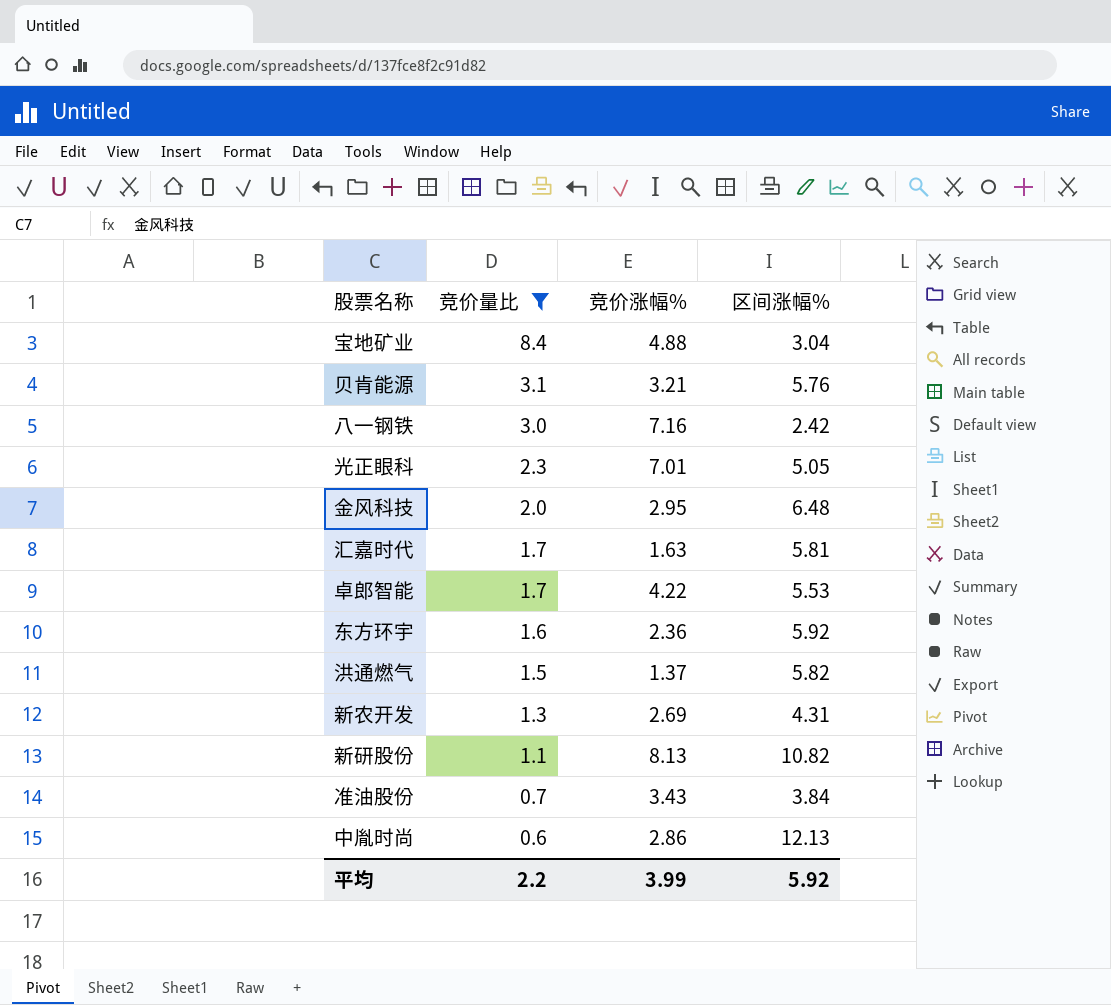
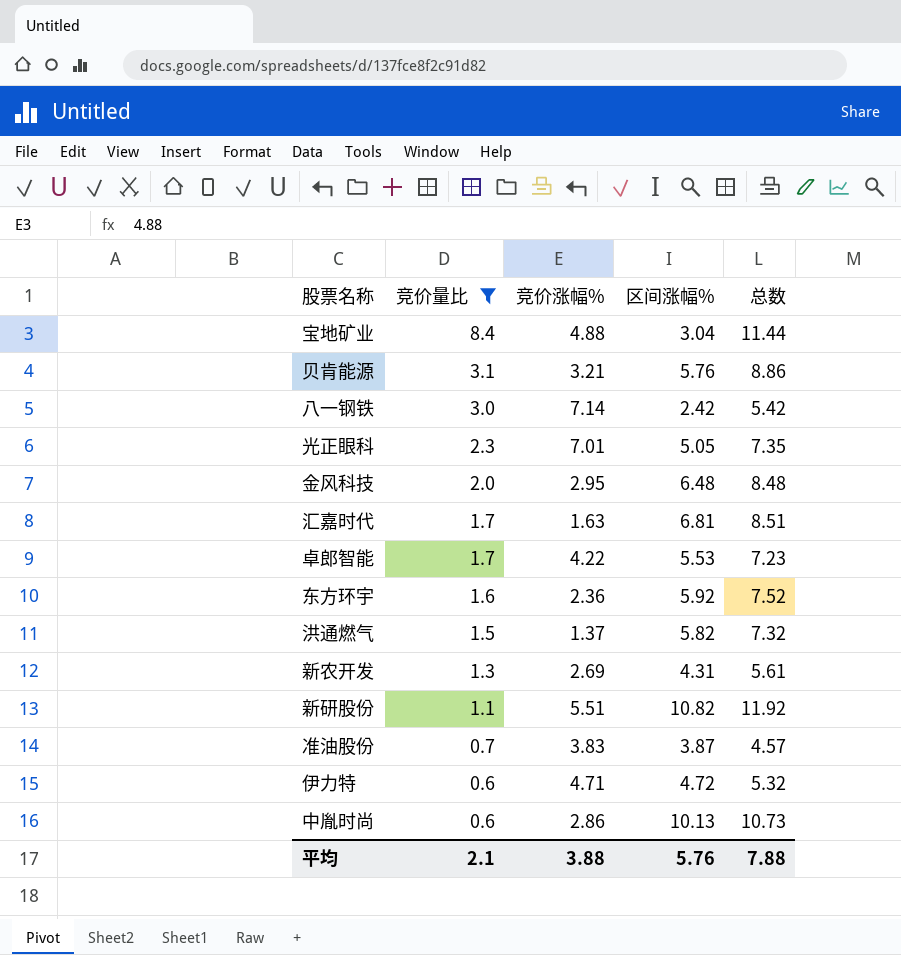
column 总数 | formula: none -> [竞价量比] + [区间涨幅%]
八一钢铁 | 竞价涨幅%: 7.16 -> 7.14
汇嘉时代 | 区间涨幅%: 5.81 -> 6.81
新研股份 | 竞价涨幅%: 8.13 -> 5.51
准油股份 | 竞价涨幅%: 3.43 -> 3.83
准油股份 | 区间涨幅%: 3.84 -> 3.87
row 伊力特: none -> 0.6 | 4.71 | 4.72 | 5.32
中胤时尚 | 区间涨幅%: 12.13 -> 10.13
平均 | 竞价量比: 2.2 -> 2.1
平均 | 竞价涨幅%: 3.99 -> 3.88
平均 | 区间涨幅%: 5.92 -> 5.76

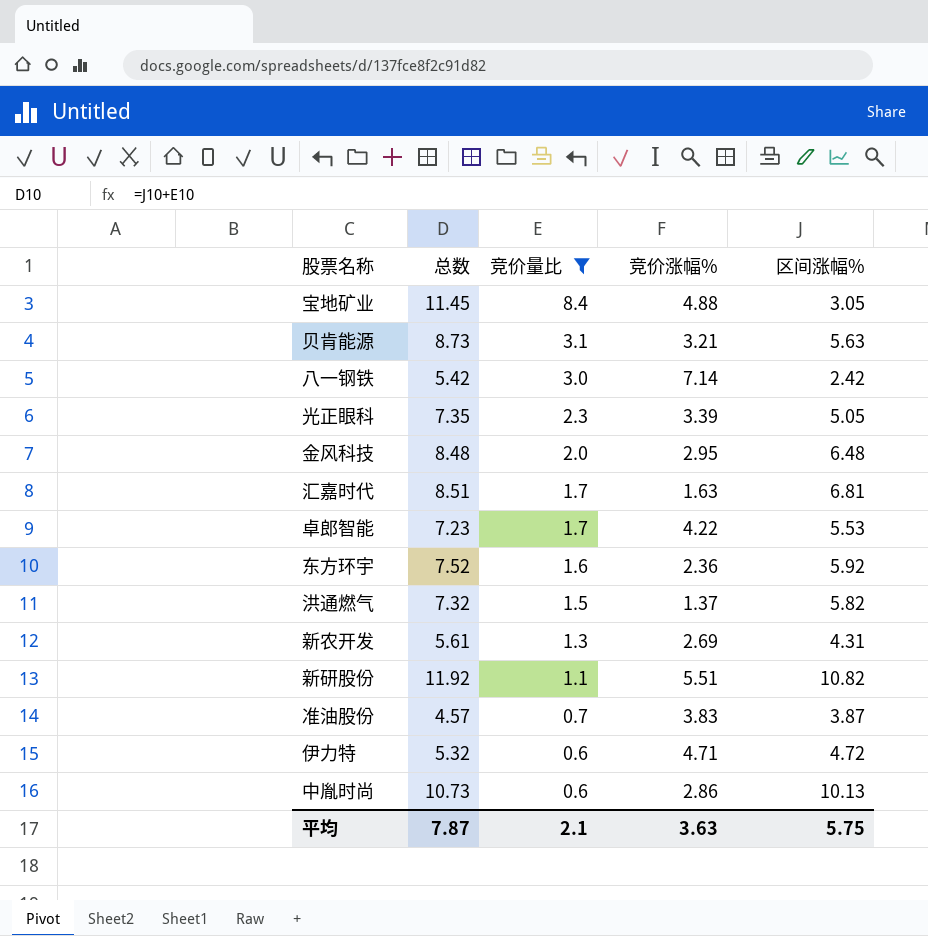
column 总数 | position: 5 -> 2
宝地矿业 | 总数: 11.44 -> 11.45
宝地矿业 | 区间涨幅%: 3.04 -> 3.05
贝肯能源 | 总数: 8.86 -> 8.73
贝肯能源 | 区间涨幅%: 5.76 -> 5.63
光正眼科 | 竞价涨幅%: 7.01 -> 3.39
平均 | 总数: 7.88 -> 7.87
平均 | 竞价涨幅%: 3.88 -> 3.63
平均 | 区间涨幅%: 5.76 -> 5.75

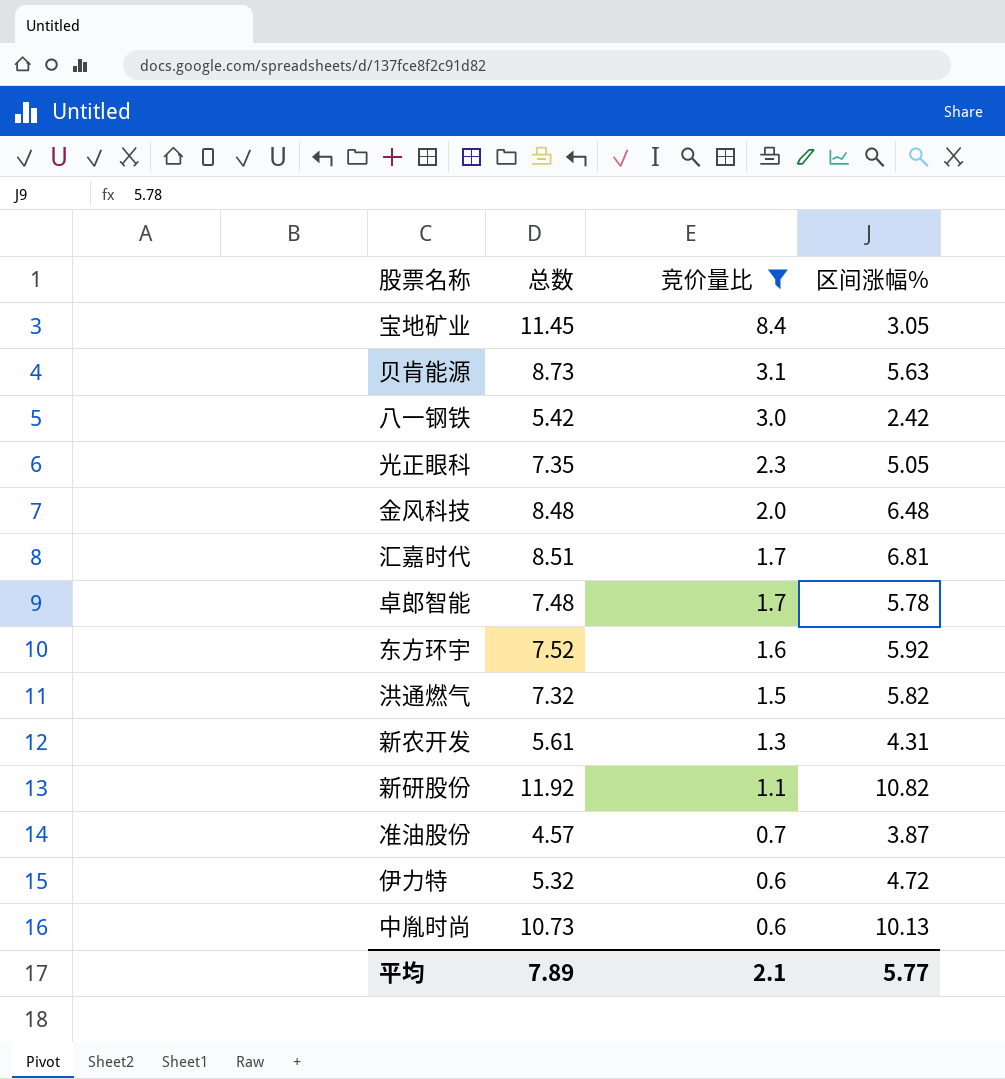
column 竞价涨幅% | position: 4 -> none
卓郎智能 | 总数: 7.23 -> 7.48
卓郎智能 | 区间涨幅%: 5.53 -> 5.78
平均 | 总数: 7.87 -> 7.89
平均 | 区间涨幅%: 5.75 -> 5.77

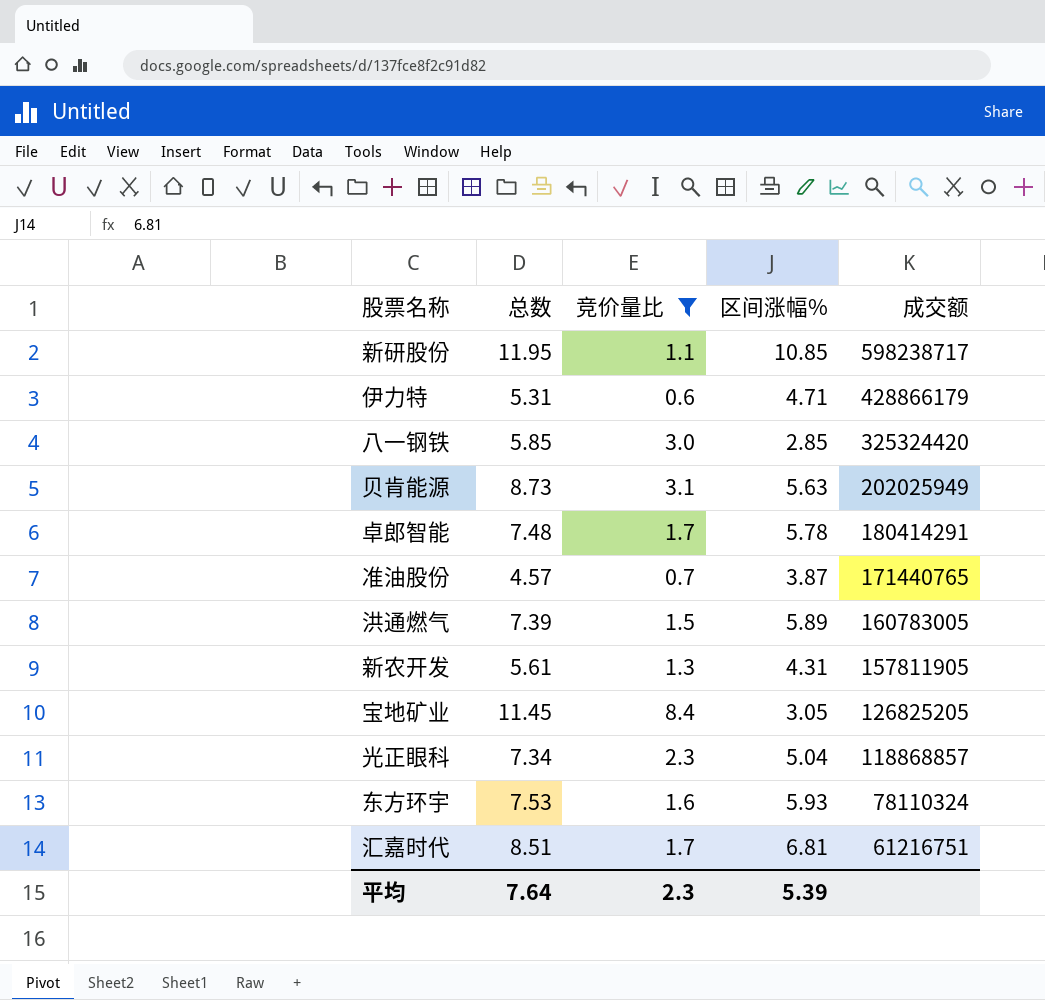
row order: 竞价量比 descending -> 成交额 descending
column 成交额 | position: none -> 5
row 金风科技: 8.48 | 2.0 | 6.48 -> none
row 中胤时尚: 10.73 | 0.6 | 10.13 -> none
新研股份 | 总数: 11.92 -> 11.95
新研股份 | 区间涨幅%: 10.82 -> 10.85
伊力特 | 总数: 5.32 -> 5.31
伊力特 | 区间涨幅%: 4.72 -> 4.71
八一钢铁 | 总数: 5.42 -> 5.85
八一钢铁 | 区间涨幅%: 2.42 -> 2.85
洪通燃气 | 总数: 7.32 -> 7.39
洪通燃气 | 区间涨幅%: 5.82 -> 5.89
光正眼科 | 总数: 7.35 -> 7.34
光正眼科 | 区间涨幅%: 5.05 -> 5.04
东方环宇 | 总数: 7.52 -> 7.53
东方环宇 | 区间涨幅%: 5.92 -> 5.93
平均 | 总数: 7.89 -> 7.64
平均 | 竞价量比: 2.1 -> 2.3
平均 | 区间涨幅%: 5.77 -> 5.39

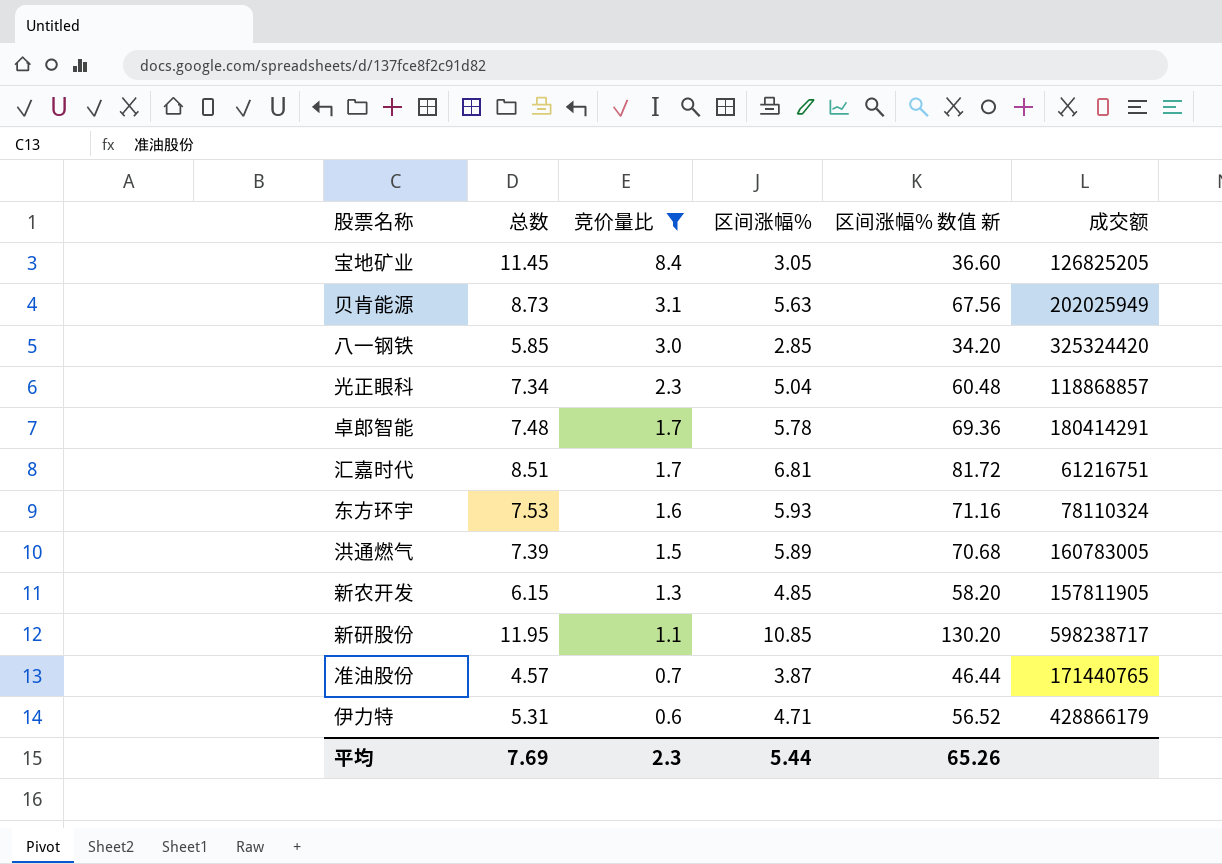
row order: 成交额 descending -> 竞价量比 descending
column 区间涨幅% 数值 新 | formula: none -> [区间涨幅%] * 12
新农开发 | 总数: 5.61 -> 6.15
新农开发 | 区间涨幅%: 4.31 -> 4.85
平均 | 总数: 7.64 -> 7.69
平均 | 区间涨幅%: 5.39 -> 5.44

